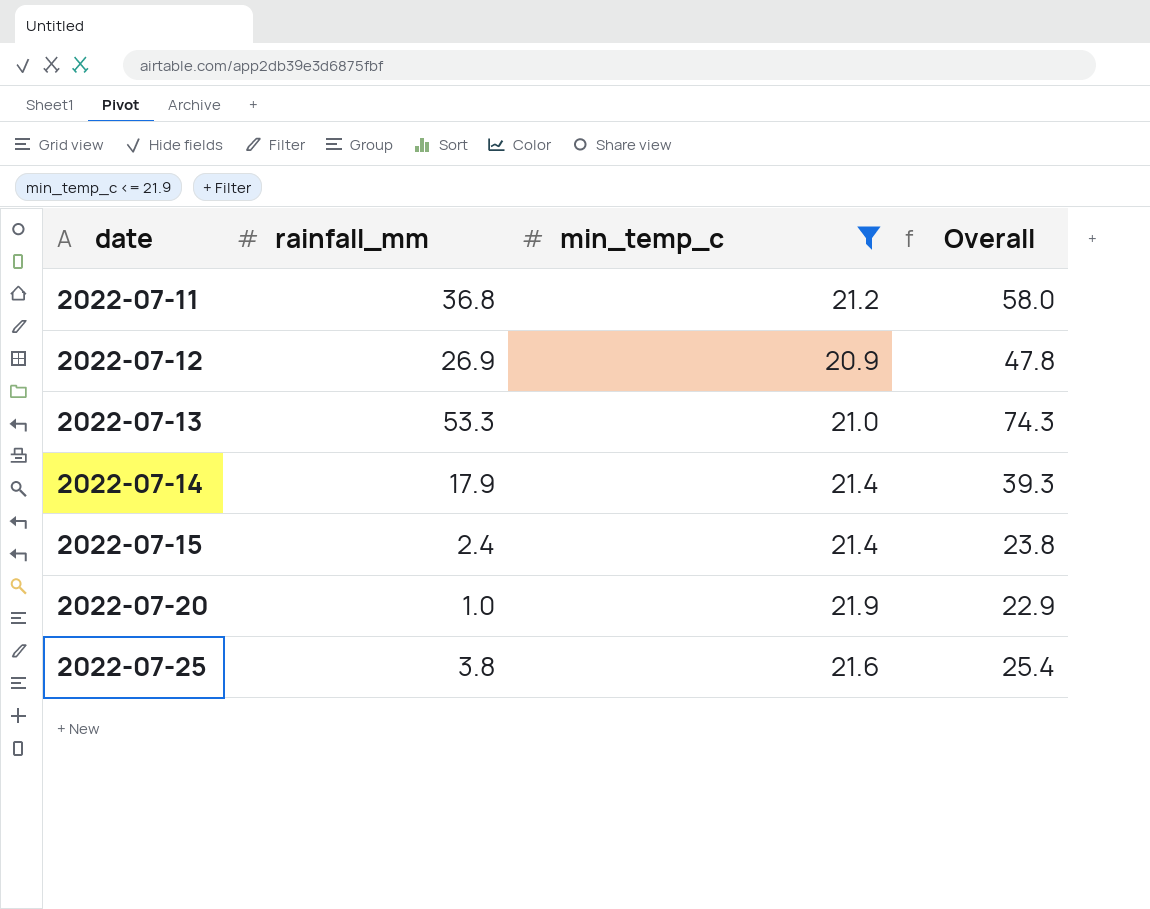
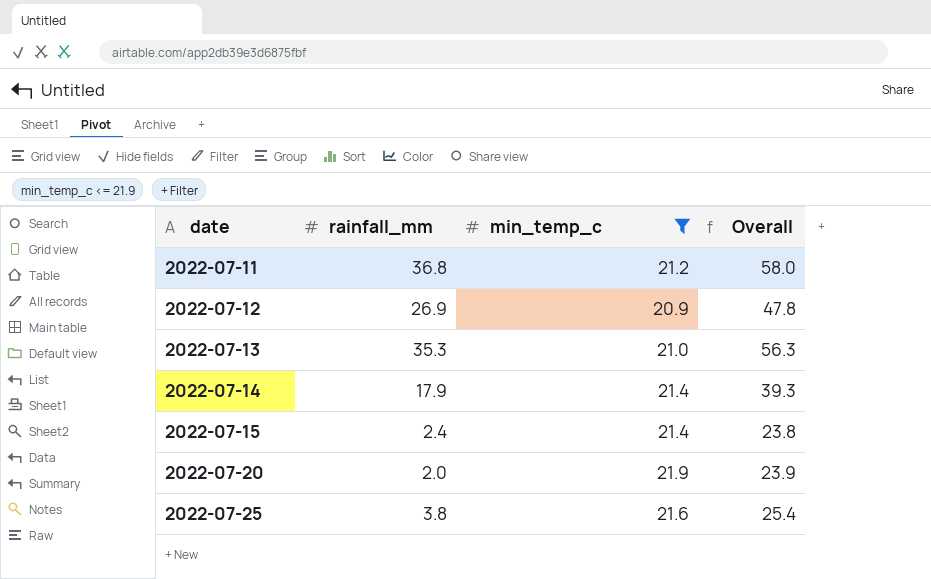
2022-07-13 | rainfall_mm: 53.3 -> 35.3
2022-07-13 | Overall: 74.3 -> 56.3
2022-07-20 | rainfall_mm: 1.0 -> 2.0
2022-07-20 | Overall: 22.9 -> 23.9

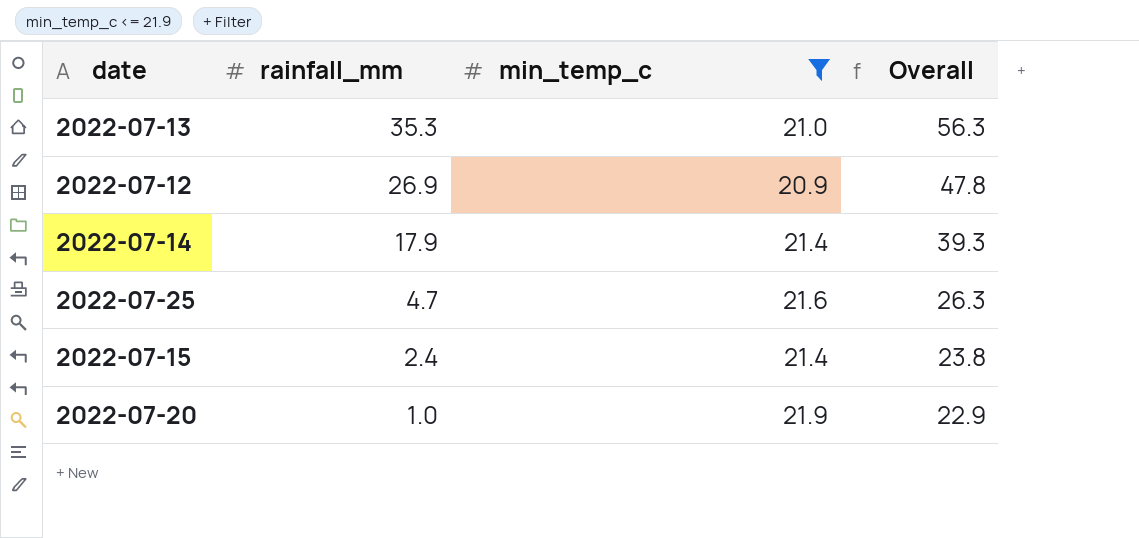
row order: date ascending -> rainfall_mm descending
row 2022-07-11: 36.8 | 21.2 | 58.0 -> none
2022-07-25 | rainfall_mm: 3.8 -> 4.7
2022-07-25 | Overall: 25.4 -> 26.3
2022-07-20 | rainfall_mm: 2.0 -> 1.0
2022-07-20 | Overall: 23.9 -> 22.9

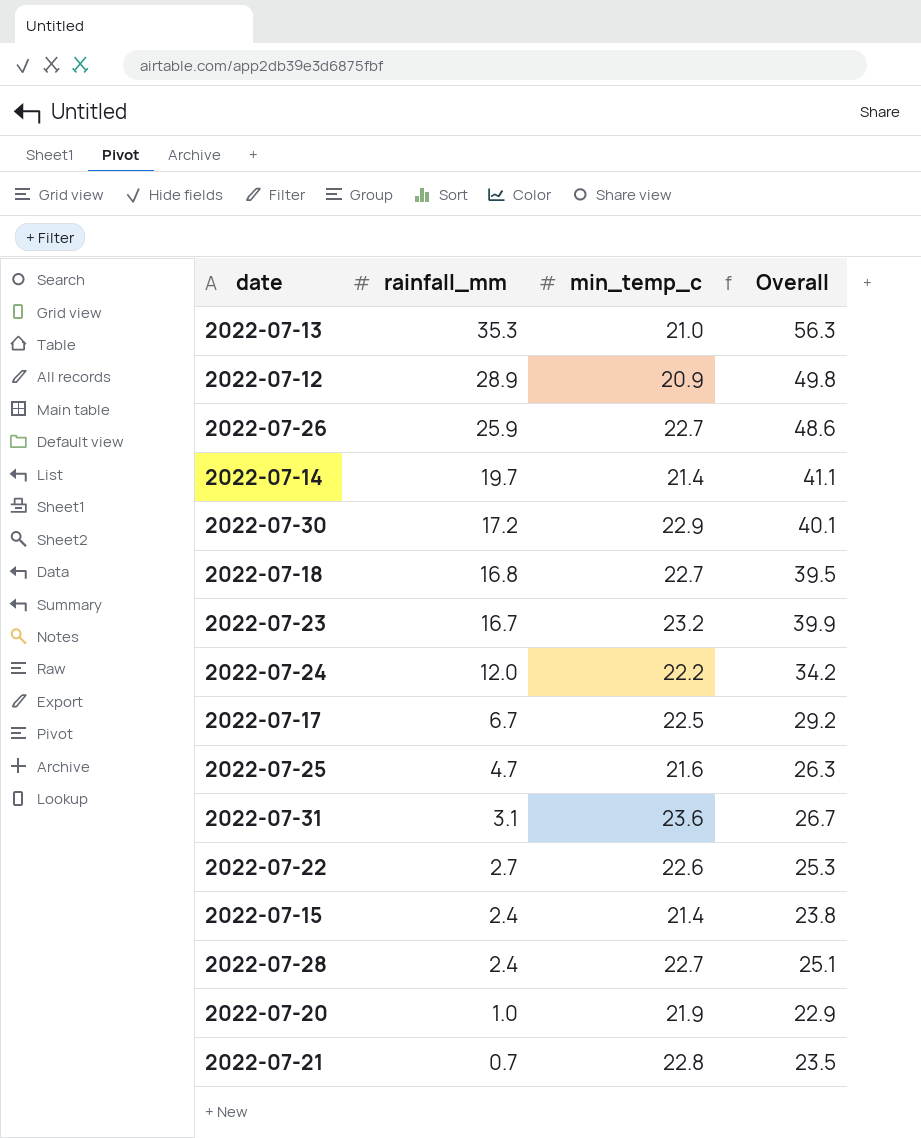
filter: min_temp_c <= 21.9 -> none
2022-07-12 | rainfall_mm: 26.9 -> 28.9
2022-07-12 | Overall: 47.8 -> 49.8
2022-07-14 | rainfall_mm: 17.9 -> 19.7
2022-07-14 | Overall: 39.3 -> 41.1

